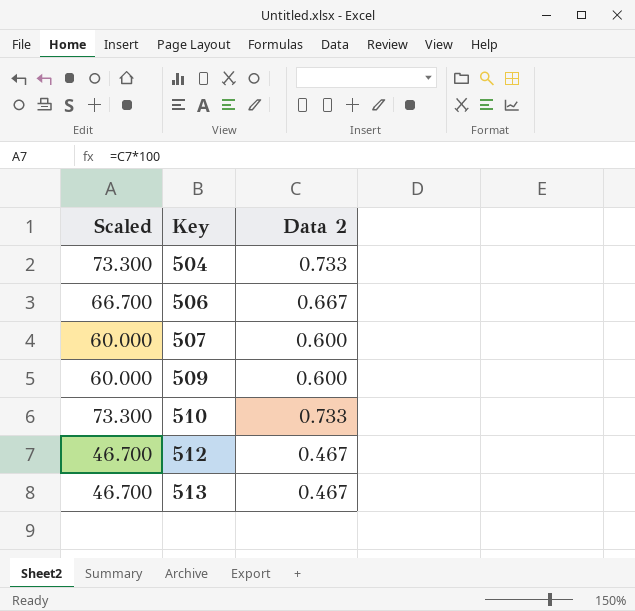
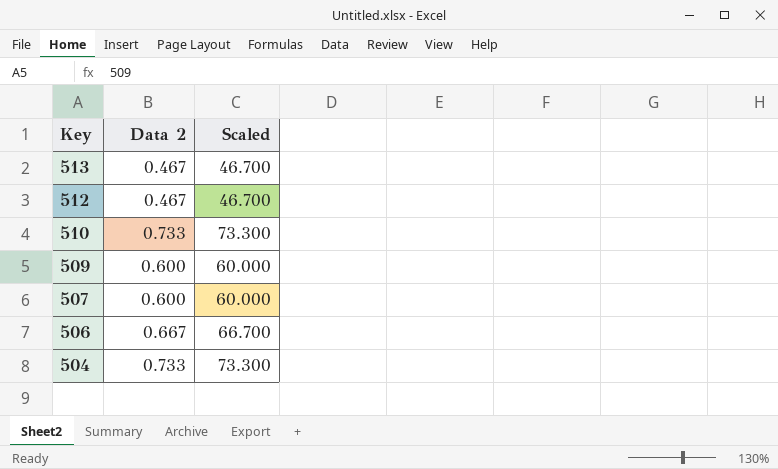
row order: Key ascending -> Key descending
column Scaled | position: 1 -> 3

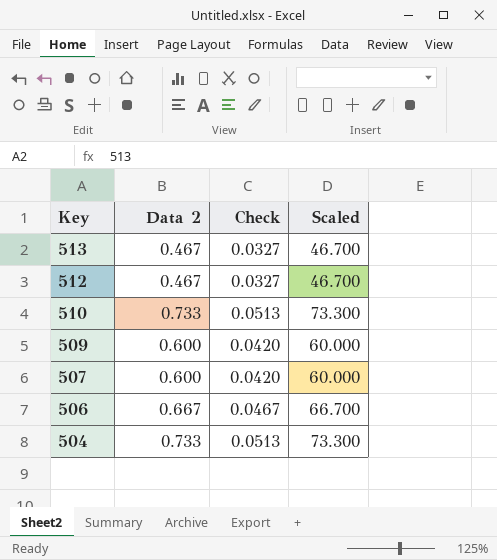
column Check | formula: none -> [Data 2] * 0.07

